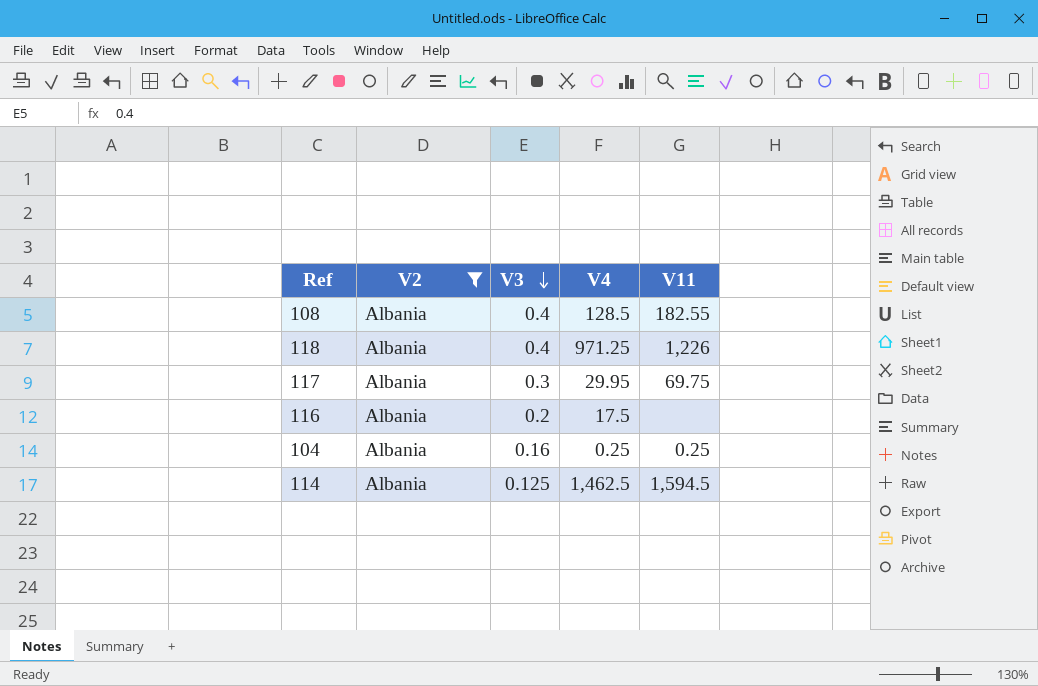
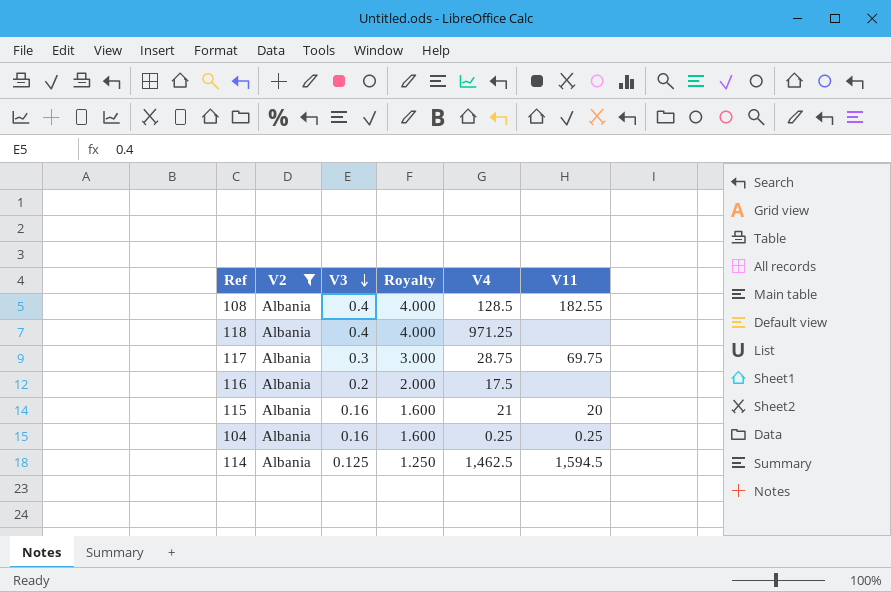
column Royalty | formula: none -> [V3] * 10
118 | V11: 1,226 -> none
117 | V4: 29.95 -> 28.75
row 115: none -> Albania | 0.16 | 1.600 | 21 | 20

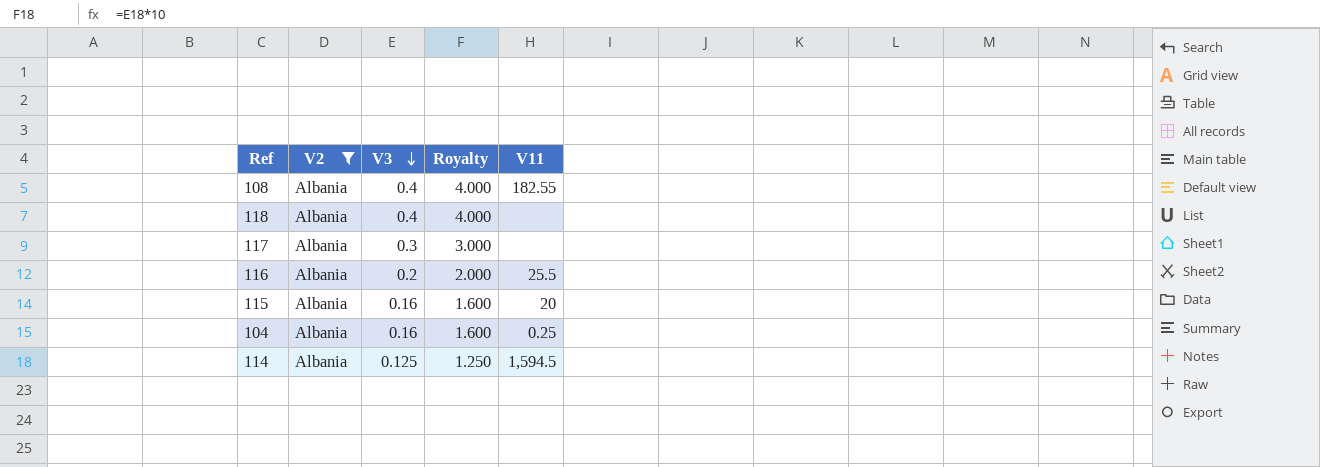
column V4 | position: 5 -> none
117 | V11: 69.75 -> none
116 | V11: none -> 25.5

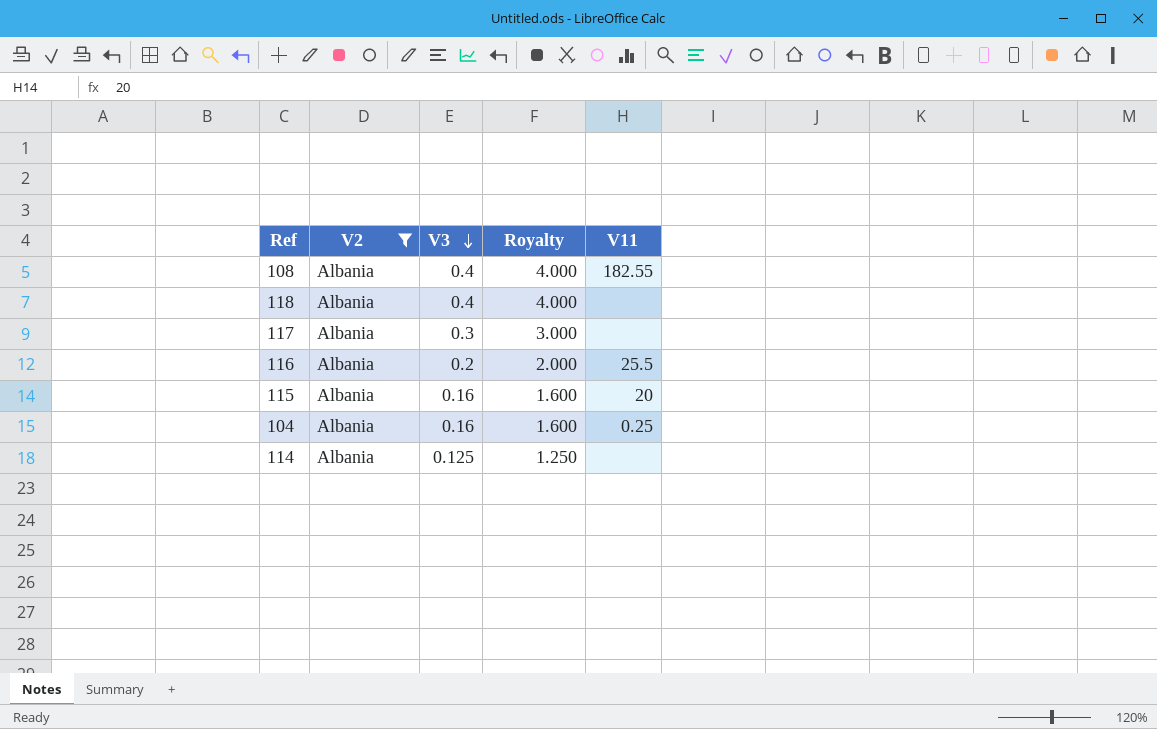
114 | V11: 1,594.5 -> none

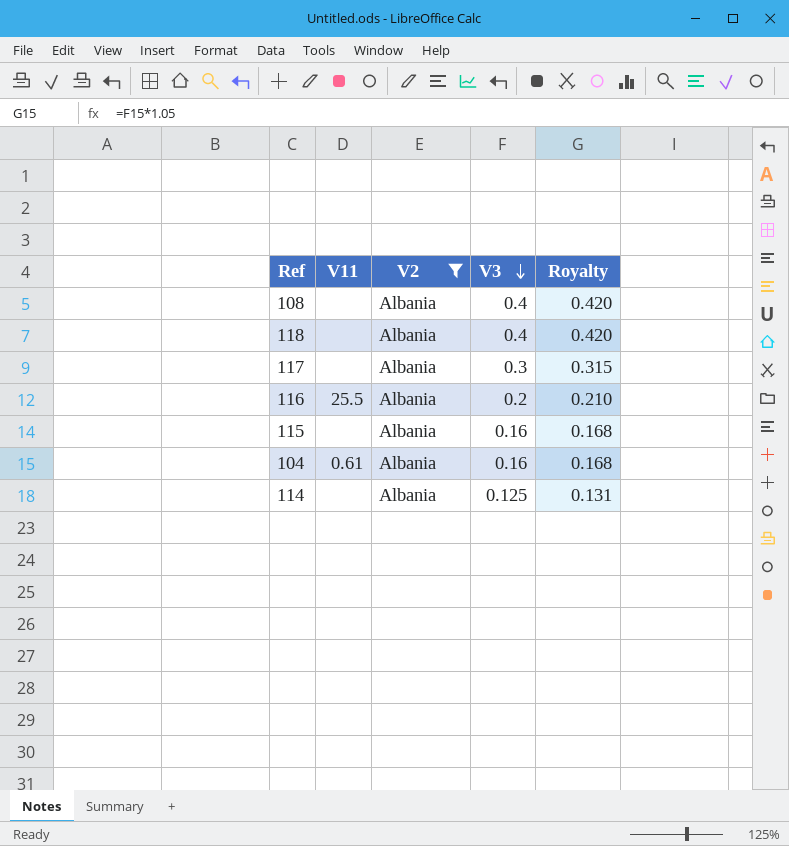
column V11 | position: 5 -> 2
column Royalty | formula: [V3] * 10 -> [V3] * 1.05
108 | V11: 182.55 -> none
115 | V11: 20 -> none
104 | V11: 0.25 -> 0.61

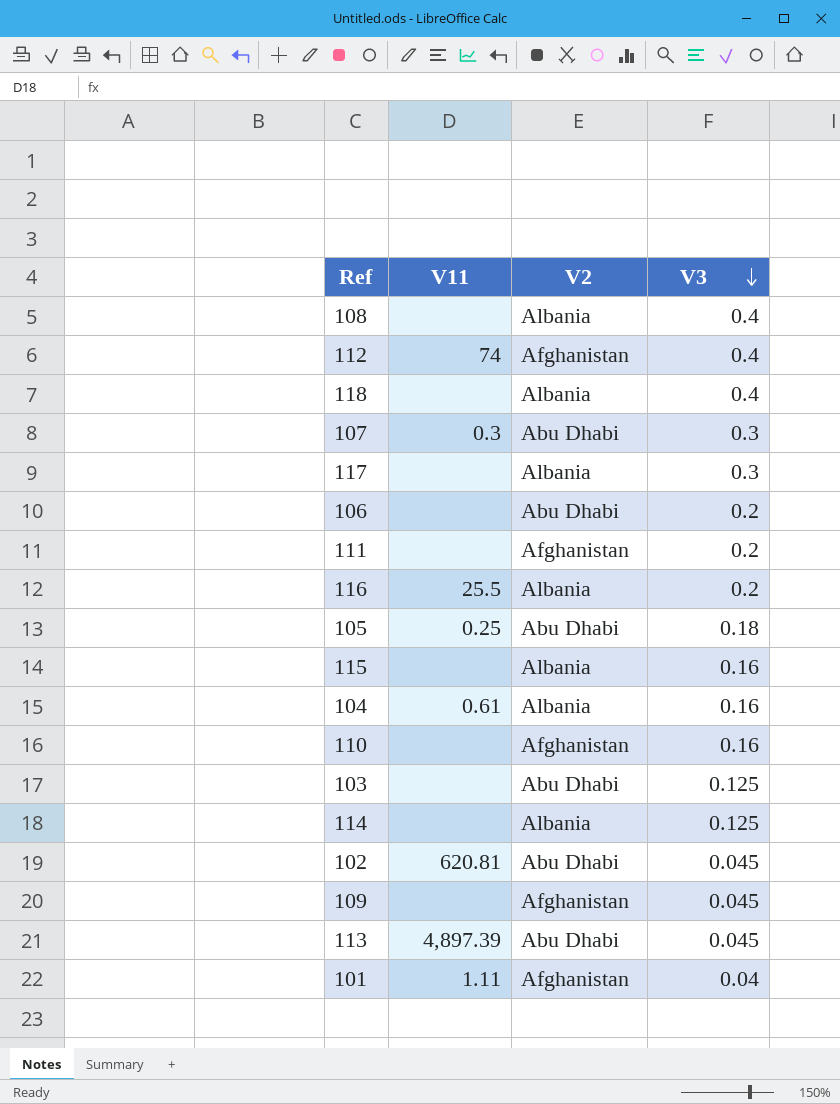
filter: V2 = Albania -> none
column Royalty | formula: [V3] * 1.05 -> none

